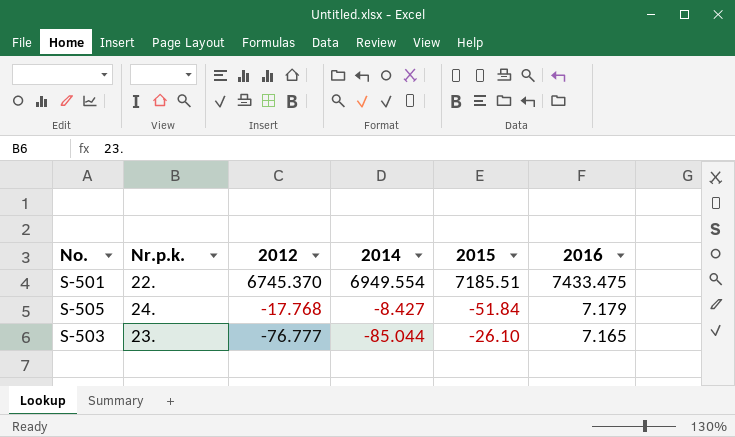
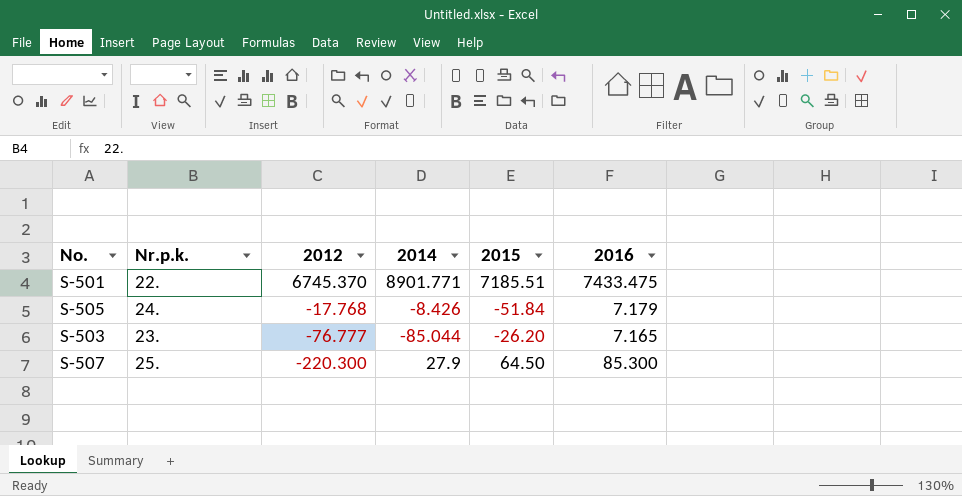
S-501 | 2014: 6949.554 -> 8901.771
S-505 | 2014: -8.427 -> -8.426
S-503 | 2015: -26.10 -> -26.20
row S-507: none -> 25. | -220.300 | 27.9 | 64.50 | 85.300

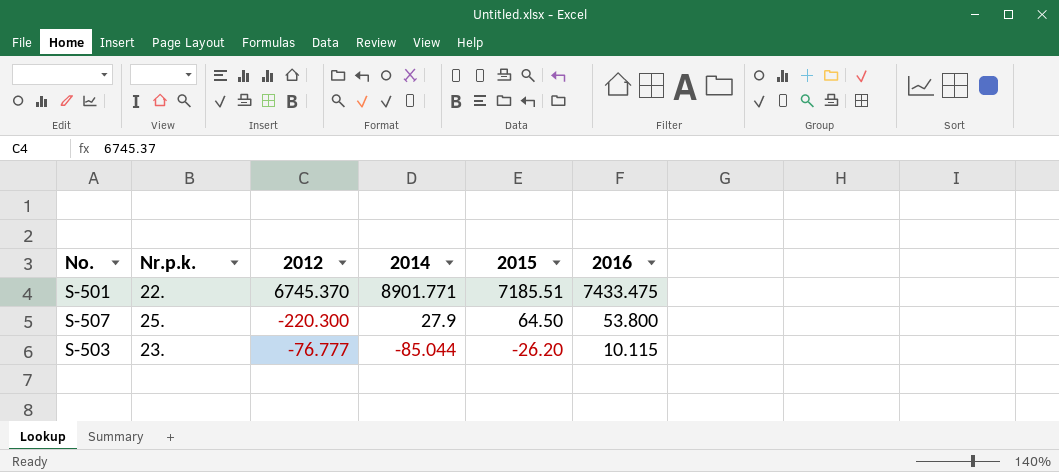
row order: 2012 descending -> 2014 descending
row S-505: 24. | -17.768 | -8.426 | -51.84 | 7.179 -> none
S-507 | 2016: 85.300 -> 53.800
S-503 | 2016: 7.165 -> 10.115

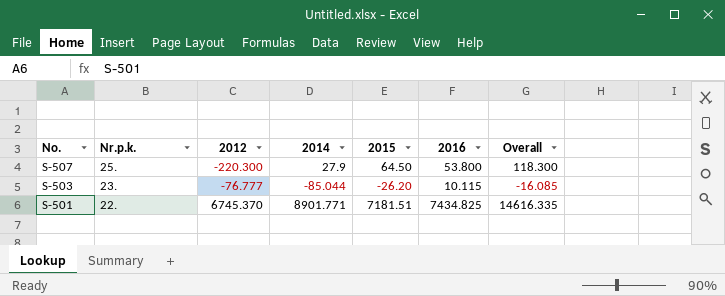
row order: 2014 descending -> No. descending
column Overall | formula: none -> [2015] + [2016]
S-501 | 2015: 7185.51 -> 7181.51
S-501 | 2016: 7433.475 -> 7434.825

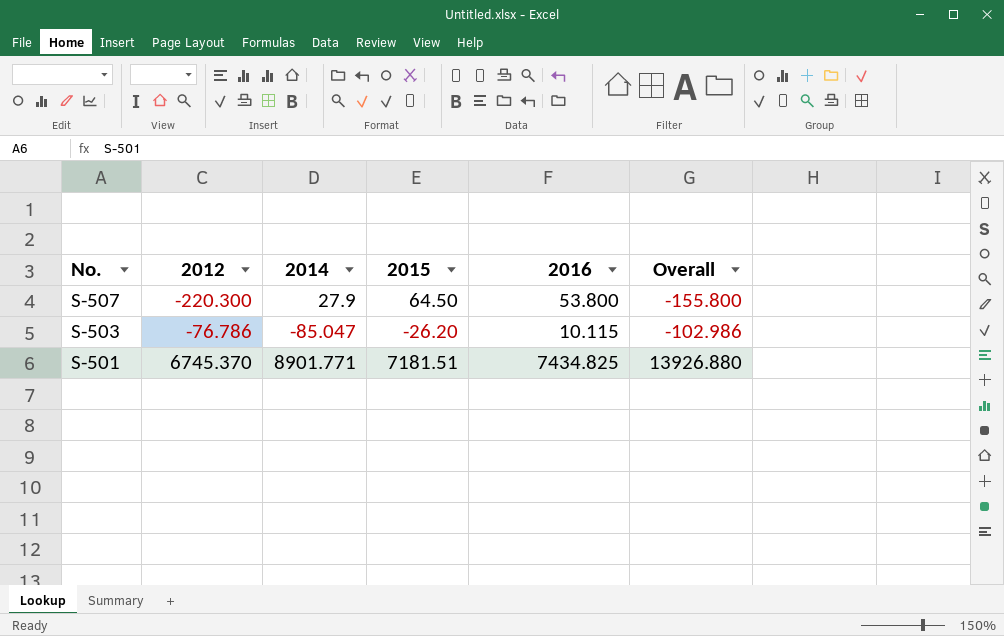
column Nr.p.k. | position: 2 -> none
column Overall | formula: [2015] + [2016] -> [2012] + [2015]
S-503 | 2012: -76.777 -> -76.786
S-503 | 2014: -85.044 -> -85.047

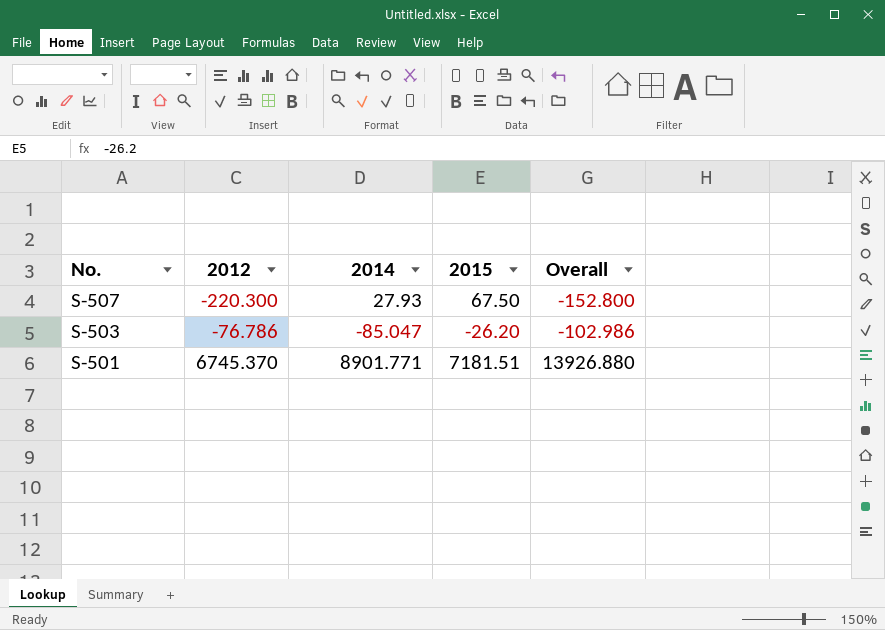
column 2016 | position: 5 -> none
S-507 | 2014: 27.9 -> 27.93
S-507 | 2015: 64.50 -> 67.50
S-507 | Overall: -155.800 -> -152.800

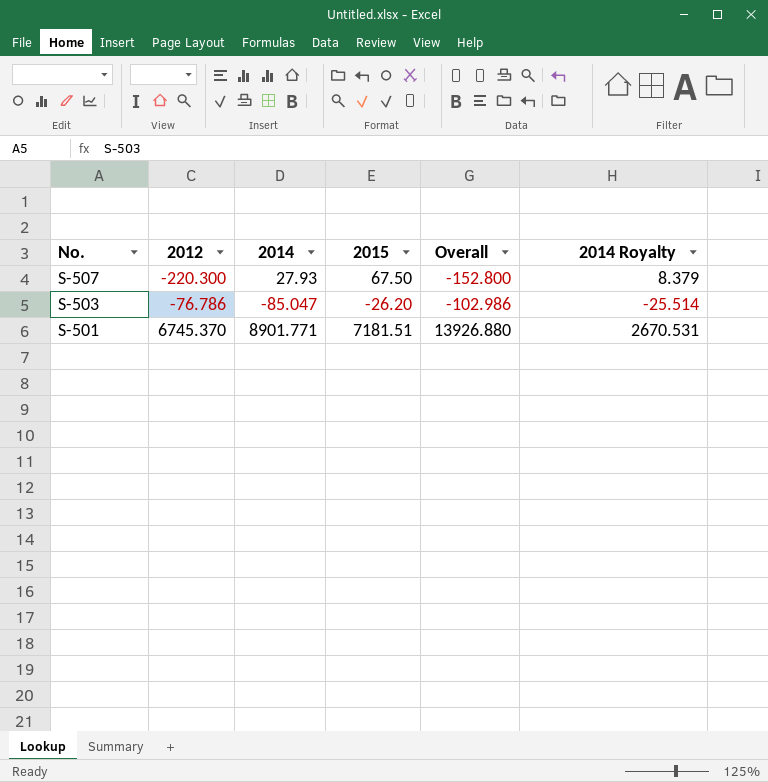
column 2014 Royalty | formula: none -> [2014] * 0.3

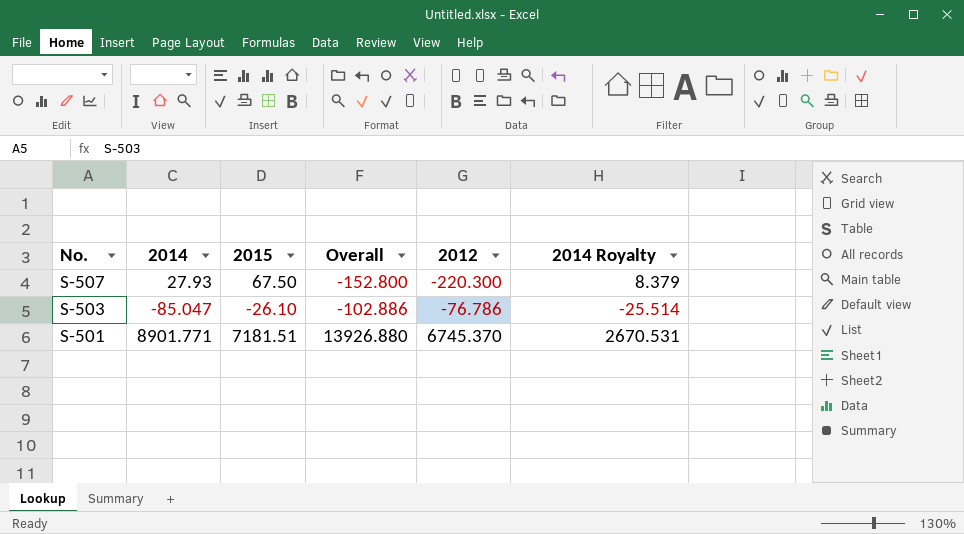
column 2012 | position: 2 -> 5
S-503 | 2015: -26.20 -> -26.10
S-503 | Overall: -102.986 -> -102.886

